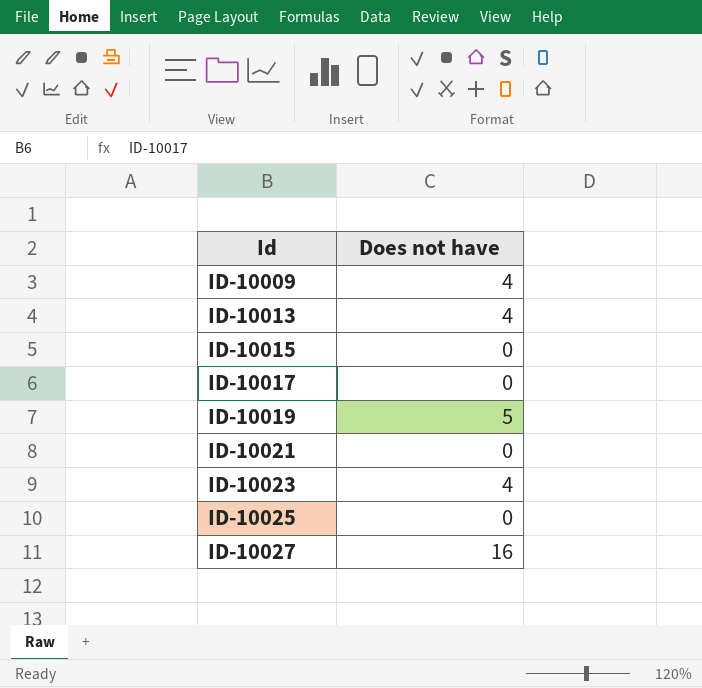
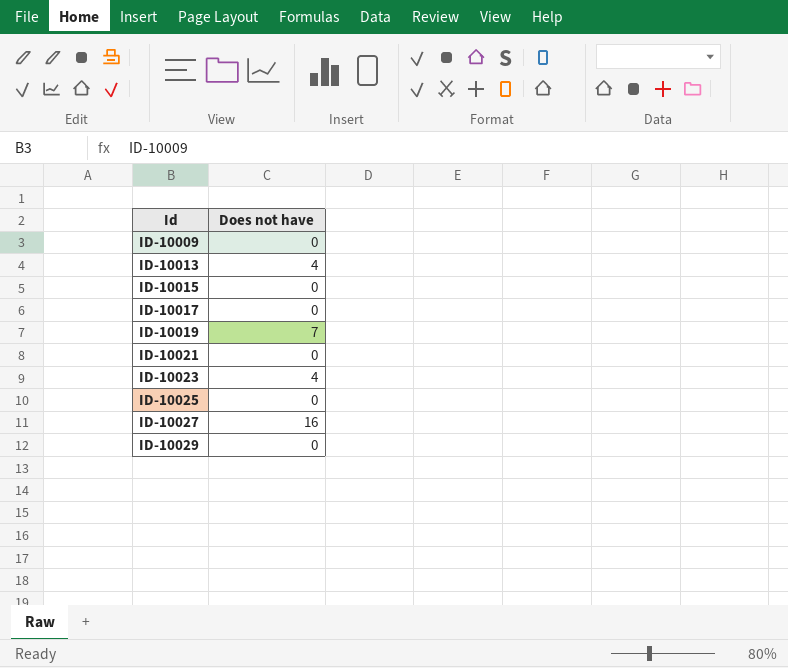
ID-10009 | Does not have: 4 -> 0
ID-10019 | Does not have: 5 -> 7
row ID-10029: none -> 0

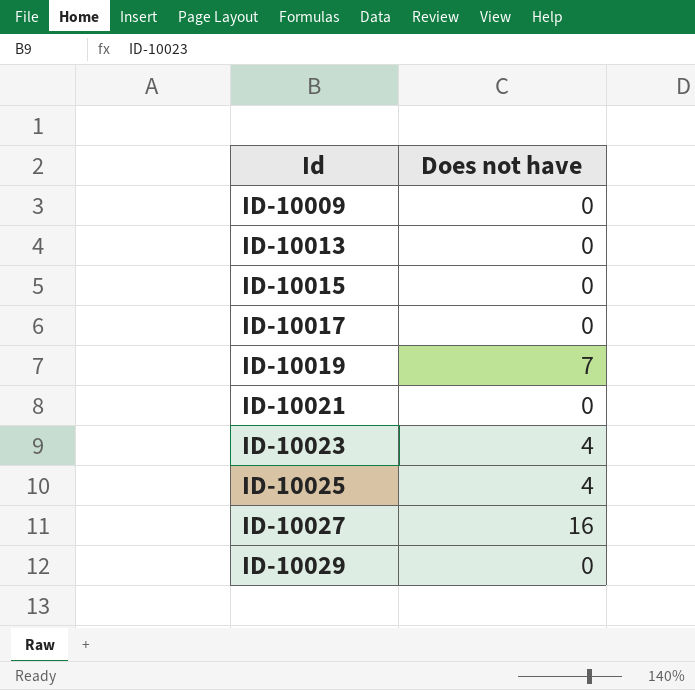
ID-10013 | Does not have: 4 -> 0
ID-10025 | Does not have: 0 -> 4

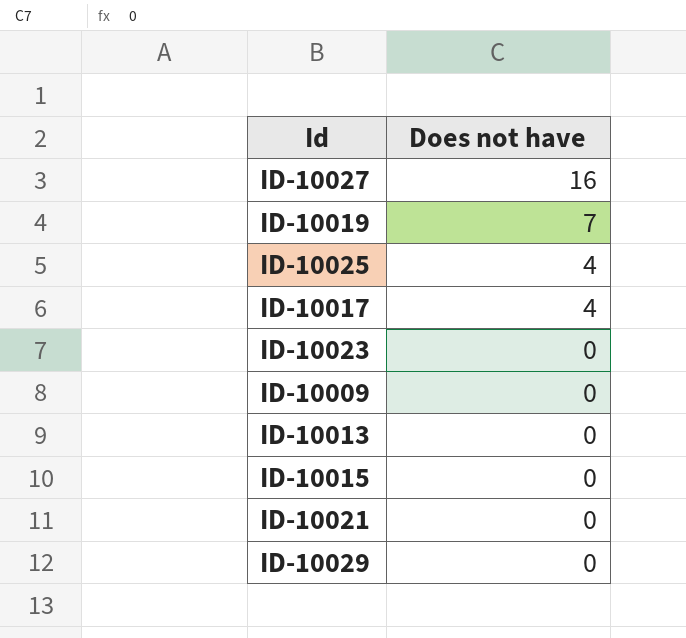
row order: Id ascending -> Does not have descending
ID-10017 | Does not have: 0 -> 4
ID-10023 | Does not have: 4 -> 0

